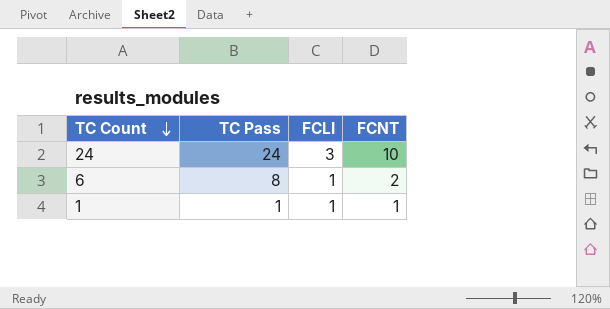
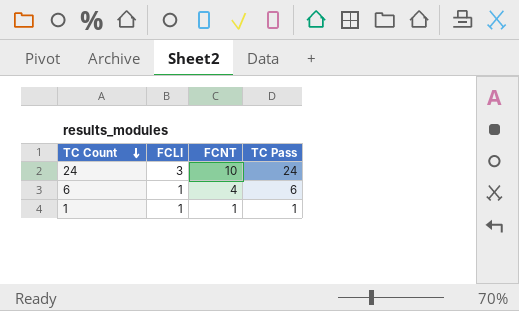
column TC Pass | position: 2 -> 4
6 | FCNT: 2 -> 4
6 | TC Pass: 8 -> 6

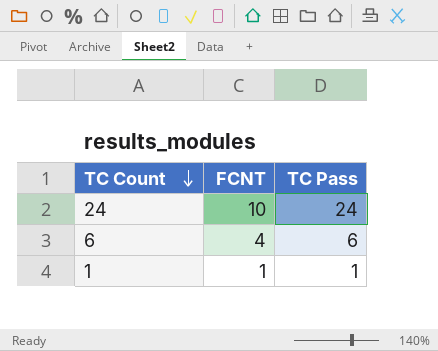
column FCLI | position: 2 -> none

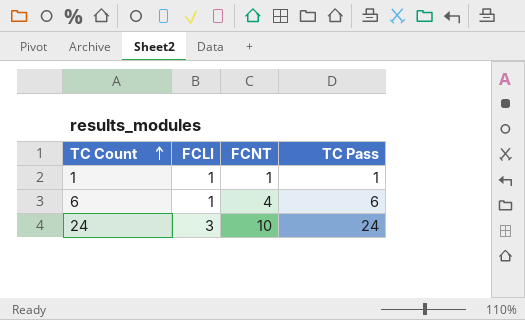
row order: TC Count descending -> TC Count ascending
column FCLI | position: none -> 2

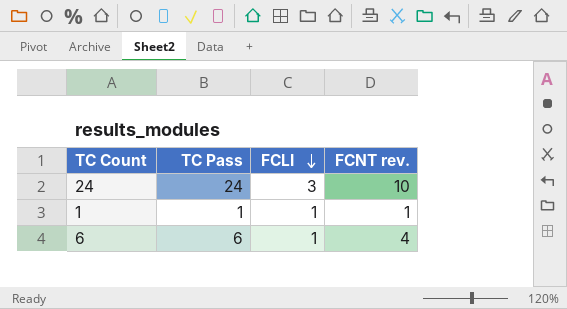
row order: TC Count ascending -> FCLI descending
column TC Pass | position: 4 -> 2
column name: FCNT -> FCNT rev.

